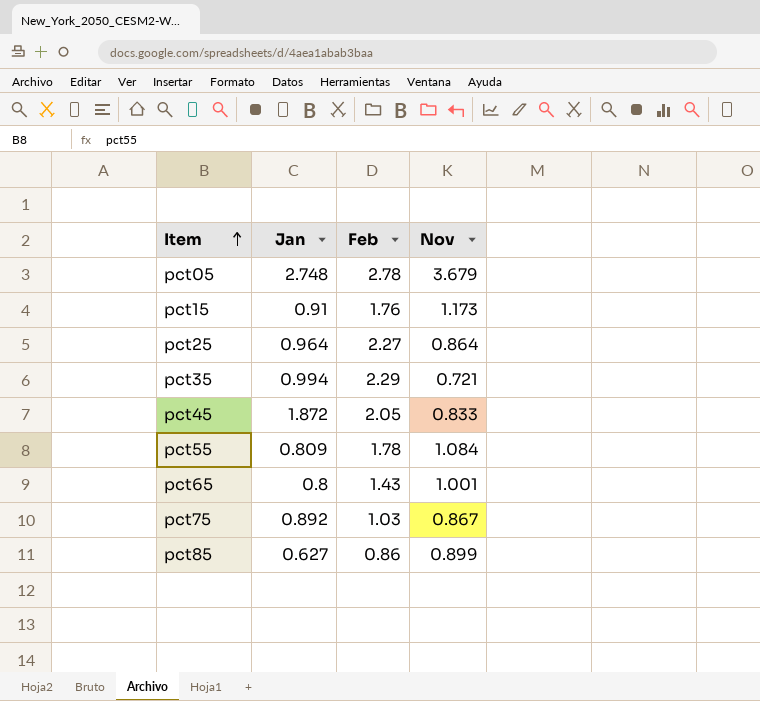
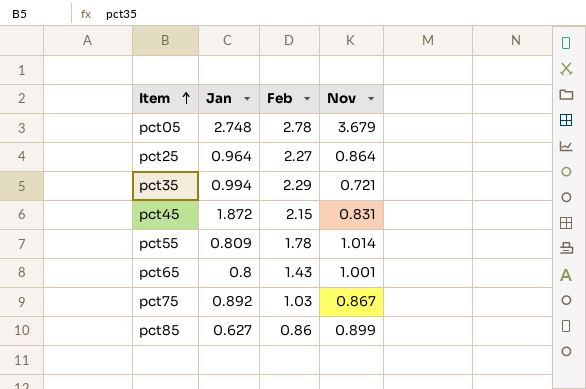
row pct15: 0.91 | 1.76 | 1.173 -> none
pct45 | Feb: 2.05 -> 2.15
pct45 | Nov: 0.833 -> 0.831
pct55 | Nov: 1.084 -> 1.014

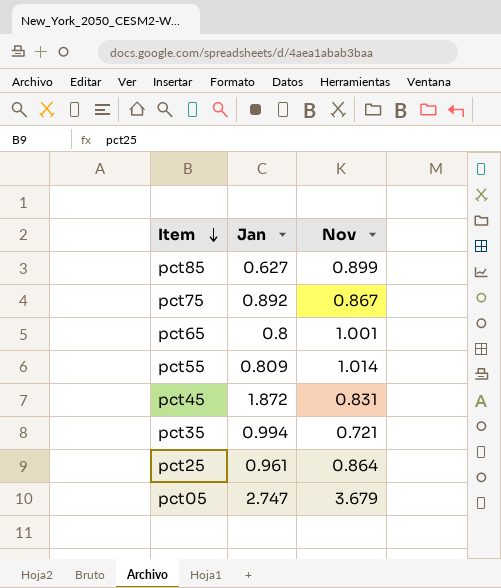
row order: Item ascending -> Item descending
column Feb | position: 3 -> none
pct25 | Jan: 0.964 -> 0.961
pct05 | Jan: 2.748 -> 2.747

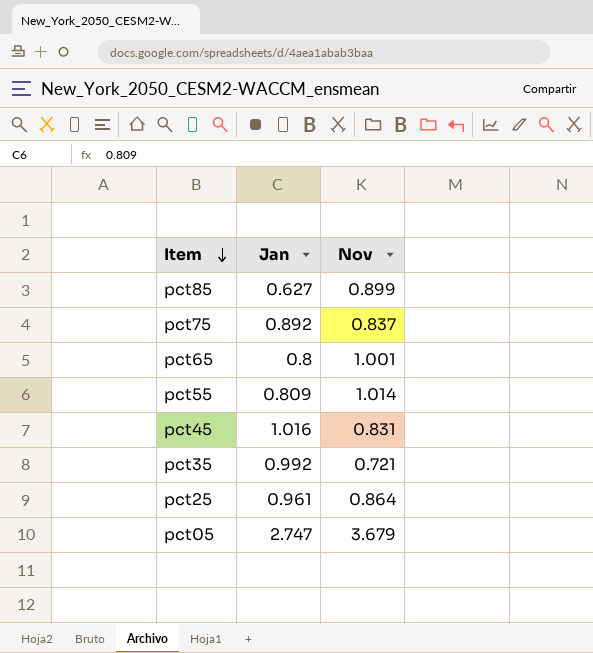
pct75 | Nov: 0.867 -> 0.837
pct45 | Jan: 1.872 -> 1.016
pct35 | Jan: 0.994 -> 0.992

